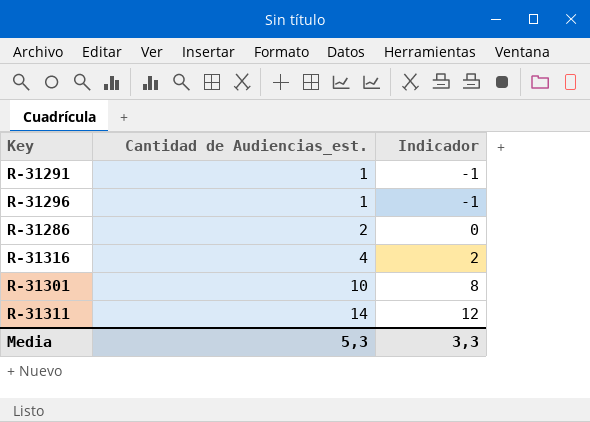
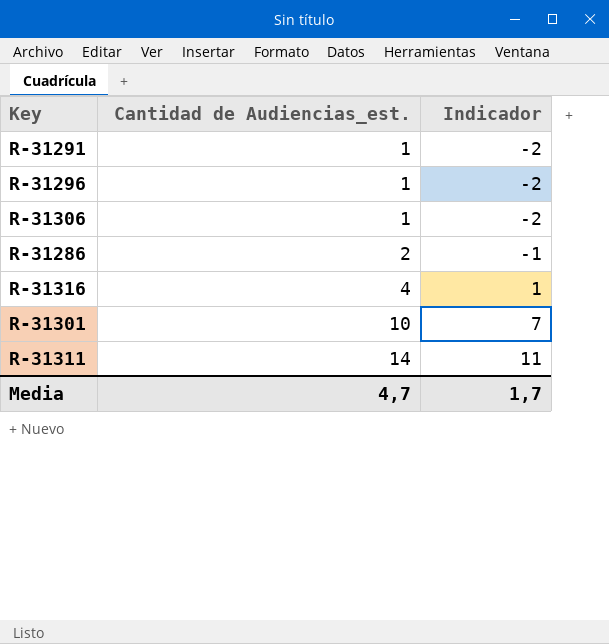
column Indicador | formula: [Cantidad de Audiencias_est.] - 2 -> [Cantidad de Audiencias_est.] - 3
row R-31306: none -> 1 | -2
Media | Cantidad de Audiencias_est.: 5,3 -> 4,7
Media | Indicador: 3,3 -> 1,7

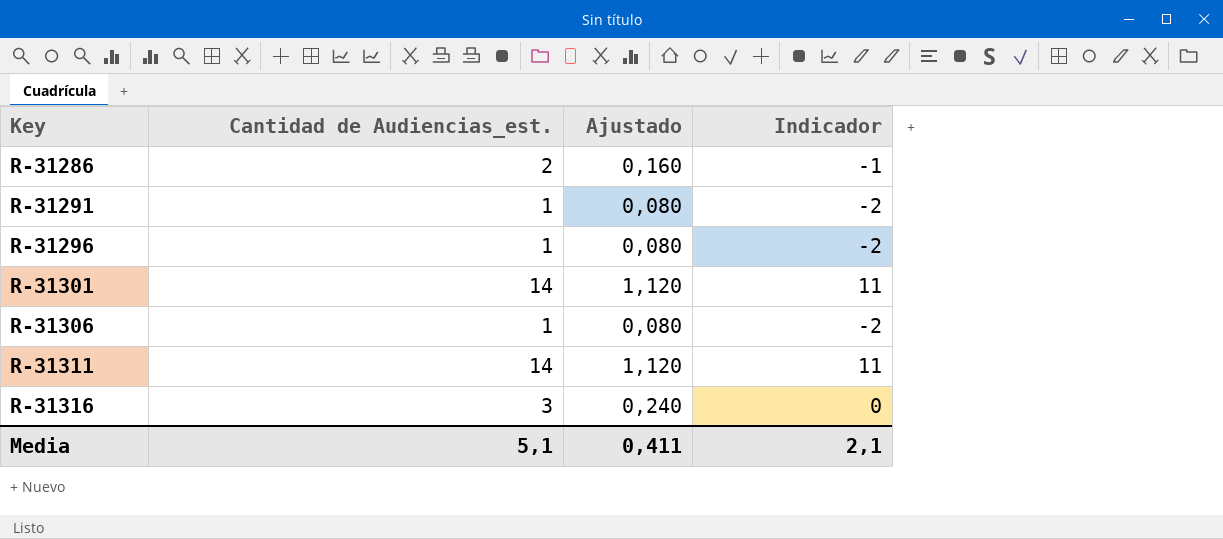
row order: Cantidad de Audiencias_est. ascending -> Key ascending
column Ajustado | formula: none -> [Cantidad de Audiencias_est.] * 0,08
R-31301 | Cantidad de Audiencias_est.: 10 -> 14
R-31301 | Indicador: 7 -> 11
R-31316 | Cantidad de Audiencias_est.: 4 -> 3
R-31316 | Indicador: 1 -> 0
Media | Cantidad de Audiencias_est.: 4,7 -> 5,1
Media | Indicador: 1,7 -> 2,1

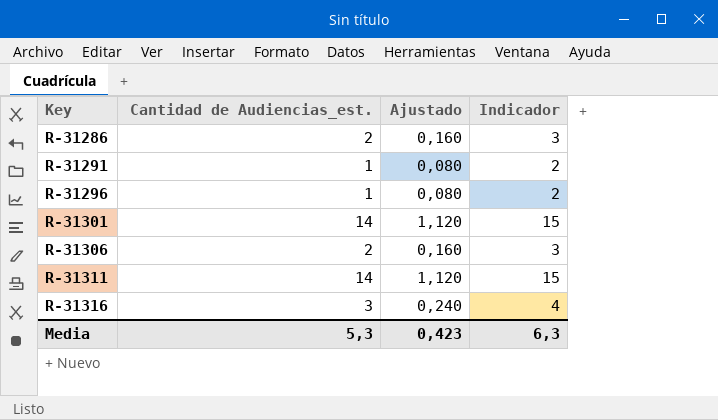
column Indicador | formula: [Cantidad de Audiencias_est.] - 3 -> [Cantidad de Audiencias_est.] + 1
R-31306 | Cantidad de Audiencias_est.: 1 -> 2
R-31306 | Ajustado: 0,080 -> 0,160
Media | Cantidad de Audiencias_est.: 5,1 -> 5,3
Media | Ajustado: 0,411 -> 0,423
Media | Indicador: 2,1 -> 6,3

